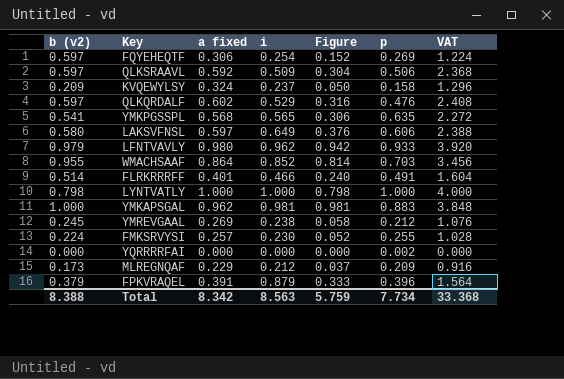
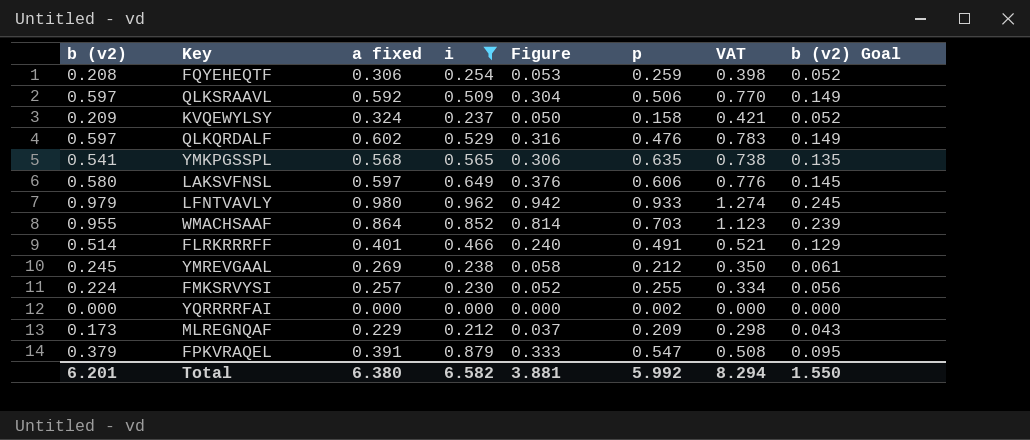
filter: none -> i <= 0.962
column VAT | formula: [a fixed] * 4 -> [a fixed] * 1.3
column b (v2) Goal | formula: none -> [b (v2)] * 0.25
FQYEHEQTF | b (v2): 0.597 -> 0.208
FQYEHEQTF | Figure: 0.152 -> 0.053
FQYEHEQTF | p: 0.269 -> 0.259
FPKVRAQEL | p: 0.396 -> 0.547
Total | b (v2): 8.388 -> 6.201
Total | a fixed: 8.342 -> 6.380
Total | i: 8.563 -> 6.582
Total | Figure: 5.759 -> 3.881
Total | p: 7.734 -> 5.992
Total | VAT: 33.368 -> 8.294

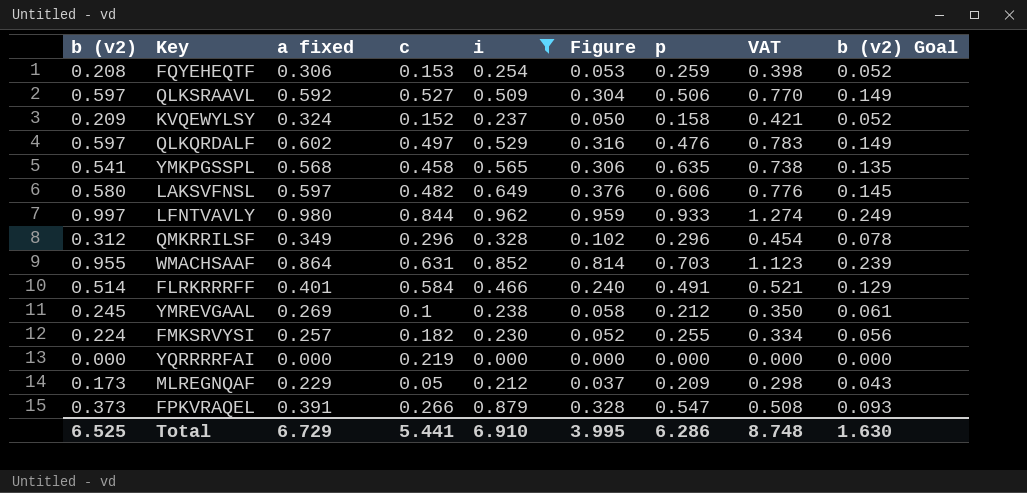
column c | position: none -> 4
LFNTVAVLY | b (v2): 0.979 -> 0.997
LFNTVAVLY | Figure: 0.942 -> 0.959
LFNTVAVLY | b (v2) Goal: 0.245 -> 0.249
row QMKRRILSF: none -> 0.312 | 0.349 | 0.296 | 0.328 | 0.102 | 0.296 | 0.454 | 0.078
YQRRRRFAI | p: 0.002 -> 0.000
FPKVRAQEL | b (v2): 0.379 -> 0.373
FPKVRAQEL | Figure: 0.333 -> 0.328
FPKVRAQEL | b (v2) Goal: 0.095 -> 0.093
Total | b (v2): 6.201 -> 6.525
Total | a fixed: 6.380 -> 6.729
Total | i: 6.582 -> 6.910
Total | Figure: 3.881 -> 3.995
Total | p: 5.992 -> 6.286
Total | VAT: 8.294 -> 8.748
Total | b (v2) Goal: 1.550 -> 1.630

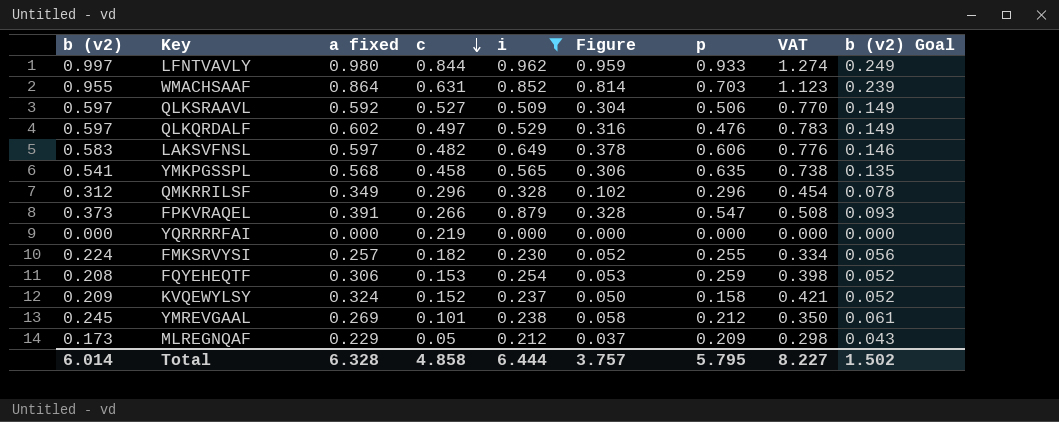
row order: none -> c descending
row FLRKRRRFF: 0.514 | 0.401 | 0.584 | 0.466 | 0.240 | 0.491 | 0.521 | 0.129 -> none
LAKSVFNSL | b (v2): 0.580 -> 0.583
LAKSVFNSL | Figure: 0.376 -> 0.378
LAKSVFNSL | b (v2) Goal: 0.145 -> 0.146
YMREVGAAL | c: 0.1 -> 0.101
Total | b (v2): 6.525 -> 6.014
Total | a fixed: 6.729 -> 6.328
Total | c: 5.441 -> 4.858
Total | i: 6.910 -> 6.444
Total | Figure: 3.995 -> 3.757
Total | p: 6.286 -> 5.795
Total | VAT: 8.748 -> 8.227
Total | b (v2) Goal: 1.630 -> 1.502

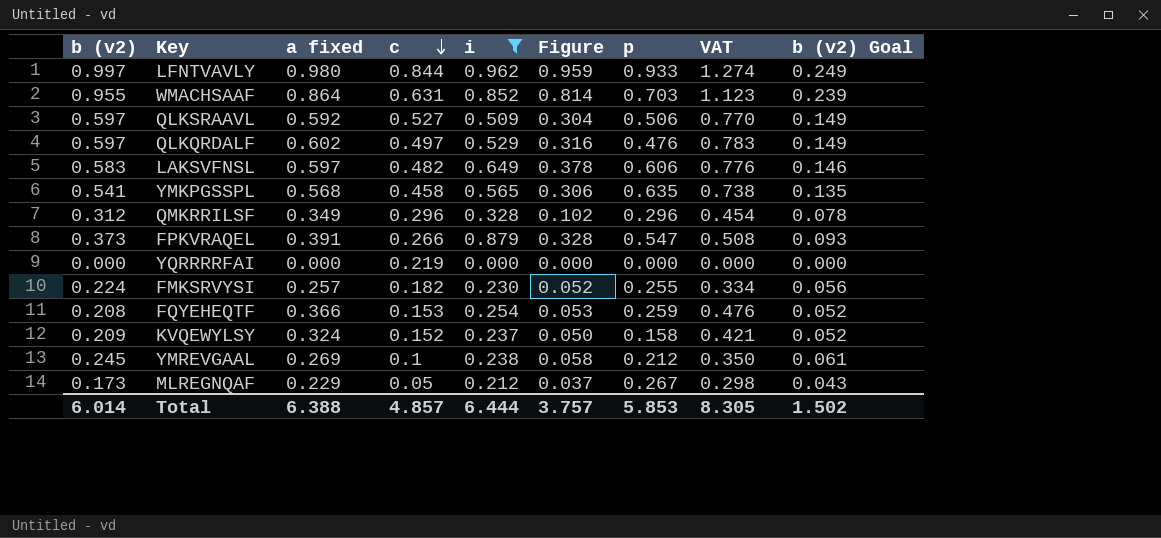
FQYEHEQTF | a fixed: 0.306 -> 0.366
FQYEHEQTF | VAT: 0.398 -> 0.476
YMREVGAAL | c: 0.101 -> 0.1
MLREGNQAF | p: 0.209 -> 0.267
Total | a fixed: 6.328 -> 6.388
Total | c: 4.858 -> 4.857
Total | p: 5.795 -> 5.853
Total | VAT: 8.227 -> 8.305

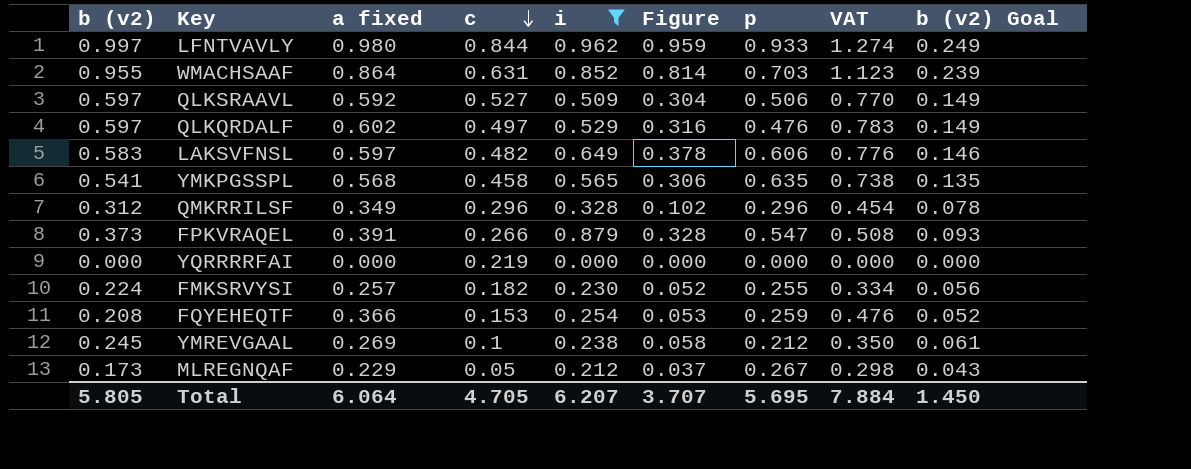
row KVQEWYLSY: 0.209 | 0.324 | 0.152 | 0.237 | 0.050 | 0.158 | 0.421 | 0.052 -> none
Total | b (v2): 6.014 -> 5.805
Total | a fixed: 6.388 -> 6.064
Total | c: 4.857 -> 4.705
Total | i: 6.444 -> 6.207
Total | Figure: 3.757 -> 3.707
Total | p: 5.853 -> 5.695
Total | VAT: 8.305 -> 7.884
Total | b (v2) Goal: 1.502 -> 1.450

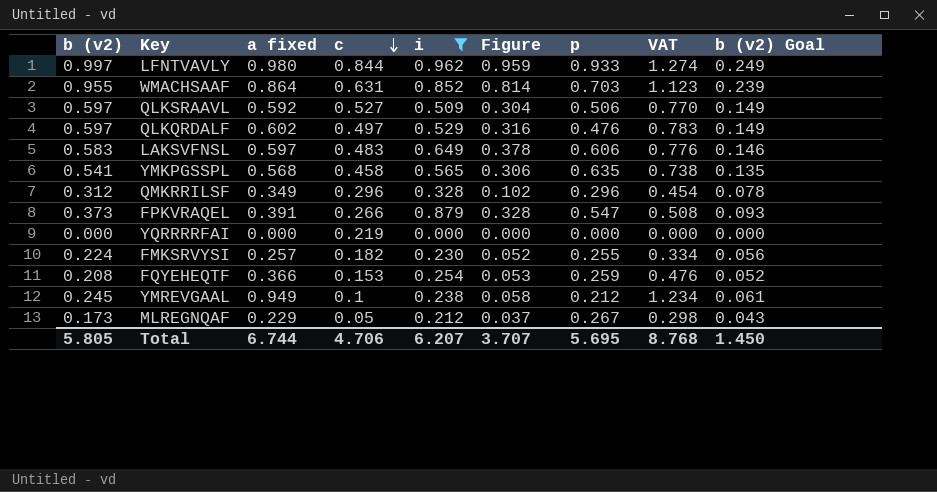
LAKSVFNSL | c: 0.482 -> 0.483
YMREVGAAL | a fixed: 0.269 -> 0.949
YMREVGAAL | VAT: 0.350 -> 1.234
Total | a fixed: 6.064 -> 6.744
Total | c: 4.705 -> 4.706
Total | VAT: 7.884 -> 8.768

